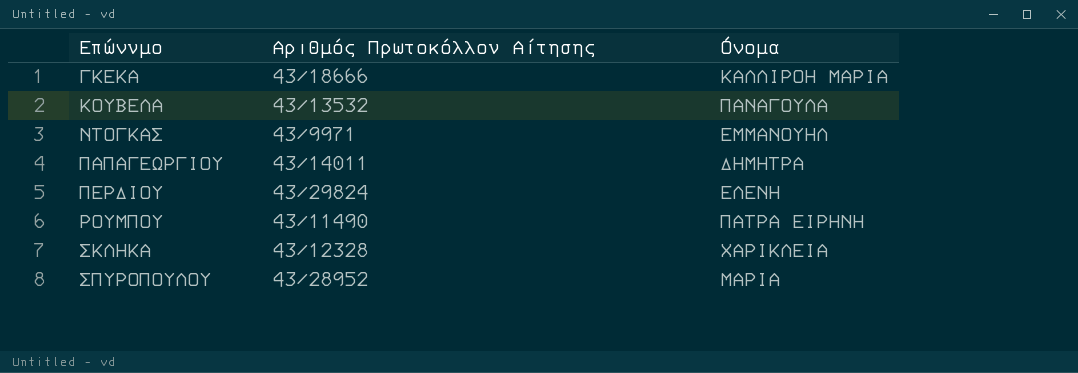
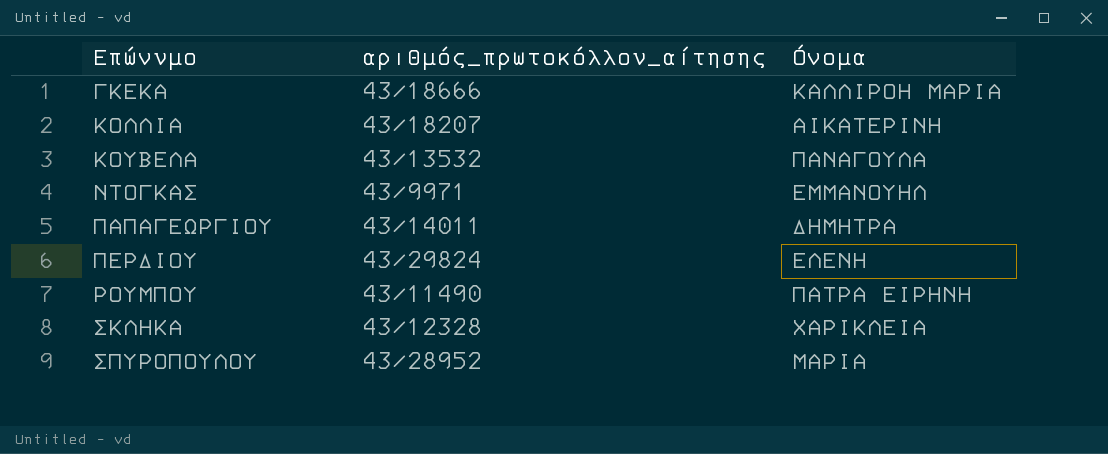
column name: Αριθμός Πρωτοκόλλου Αίτησης -> αριθμός_πρωτοκόλλου_αίτησης
row ΚΟΛΛΙΑ: none -> 43/18207 | ΑΙΚΑΤΕΡΙΝΗ

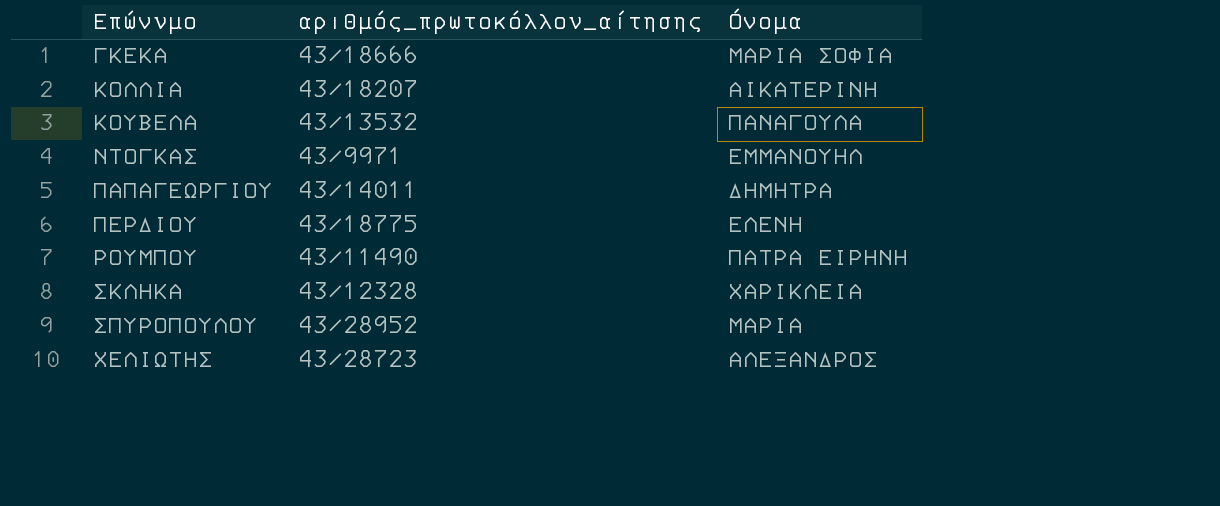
ΓΚΕΚΑ | Όνομα: ΚΑΛΛΙΡΟΗ ΜΑΡΙΑ -> ΜΑΡΙΑ ΣΟΦΙΑ
ΠΕΡΔΙΟΥ | αριθμός_πρωτοκόλλου_αίτησης: 43/29824 -> 43/18775
row ΧΕΛΙΩΤΗΣ: none -> 43/28723 | ΑΛΕΞΑΝΔΡΟΣ

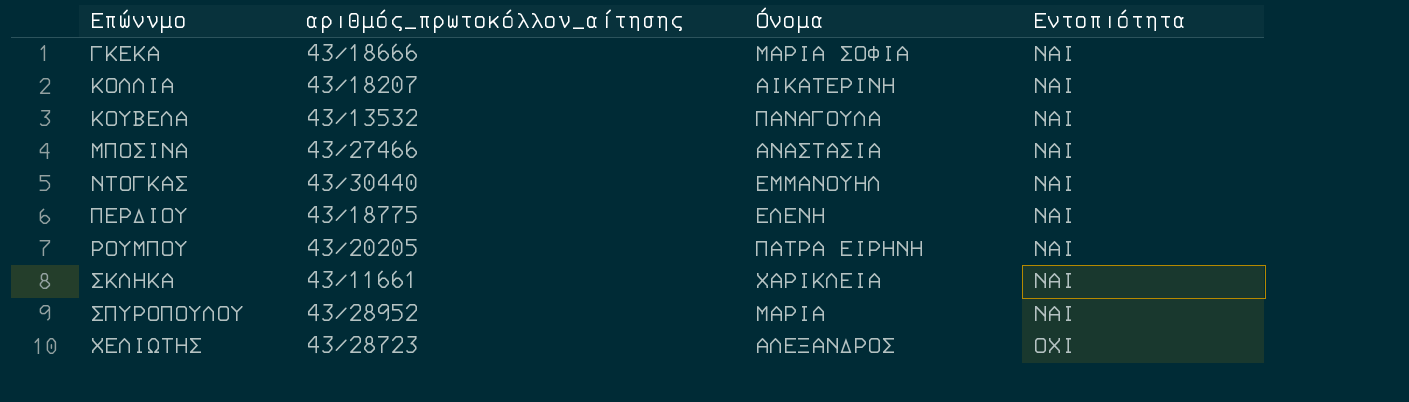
column Εντοπιότητα | position: none -> 4
row ΠΑΠΑΓΕΩΡΓΙΟΥ: 43/14011 | ΔΗΜΗΤΡΑ -> none
row ΜΠΟΣΙΝΑ: none -> 43/27466 | ΑΝΑΣΤΑΣΙΑ | ΝΑΙ
ΝΤΟΓΚΑΣ | αριθμός_πρωτοκόλλου_αίτησης: 43/9971 -> 43/30440
ΡΟΥΜΠΟΥ | αριθμός_πρωτοκόλλου_αίτησης: 43/11490 -> 43/20205
ΣΚΛΗΚΑ | αριθμός_πρωτοκόλλου_αίτησης: 43/12328 -> 43/11661

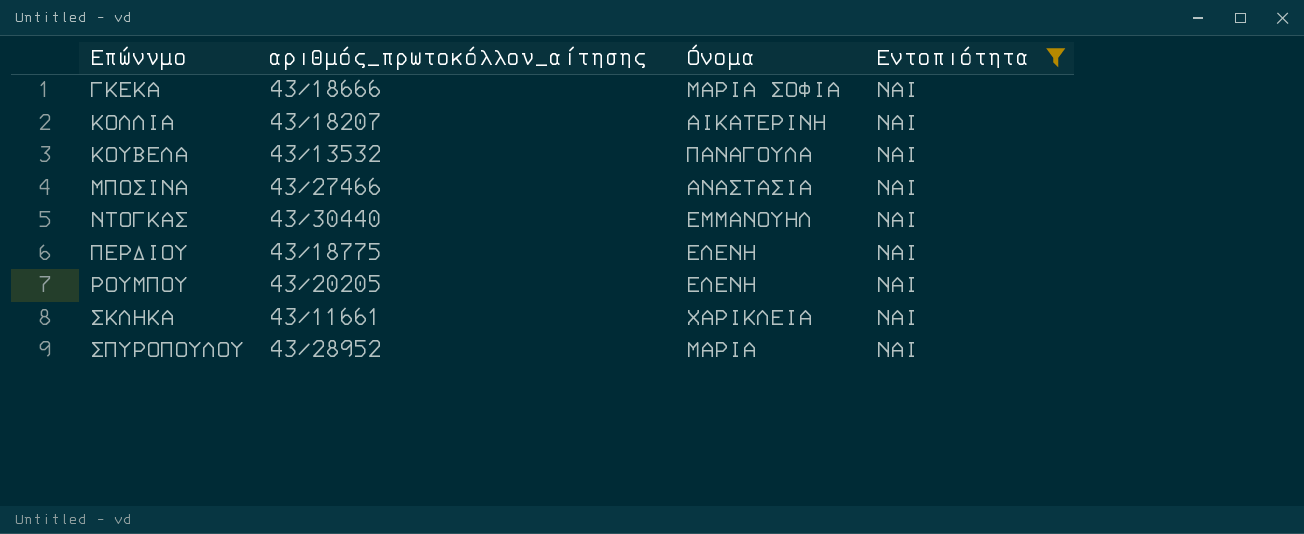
filter: none -> Εντοπιότητα = ΝΑΙ
ΡΟΥΜΠΟΥ | Όνομα: ΠΑΤΡΑ ΕΙΡΗΝΗ -> ΕΛΕΝΗ

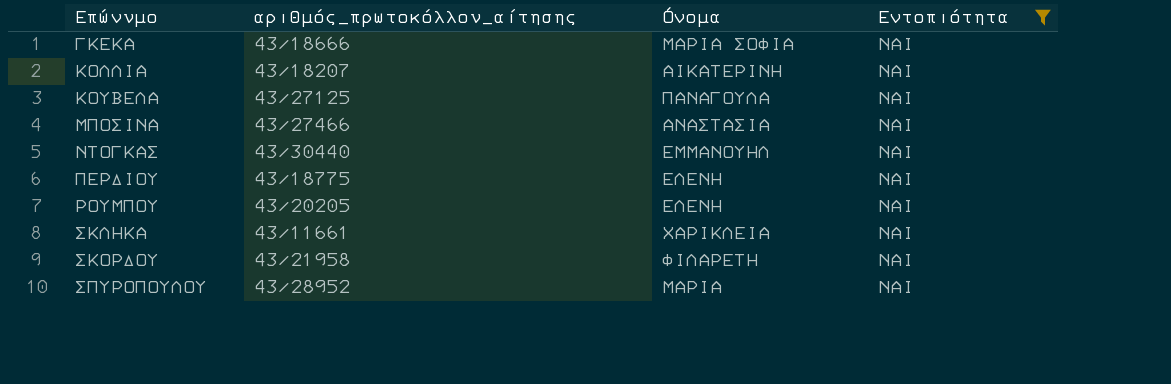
ΚΟΥΒΕΛΑ | αριθμός_πρωτοκόλλου_αίτησης: 43/13532 -> 43/27125
row ΣΚΟΡΔΟΥ: none -> 43/21958 | ΦΙΛΑΡΕΤΗ | ΝΑΙ

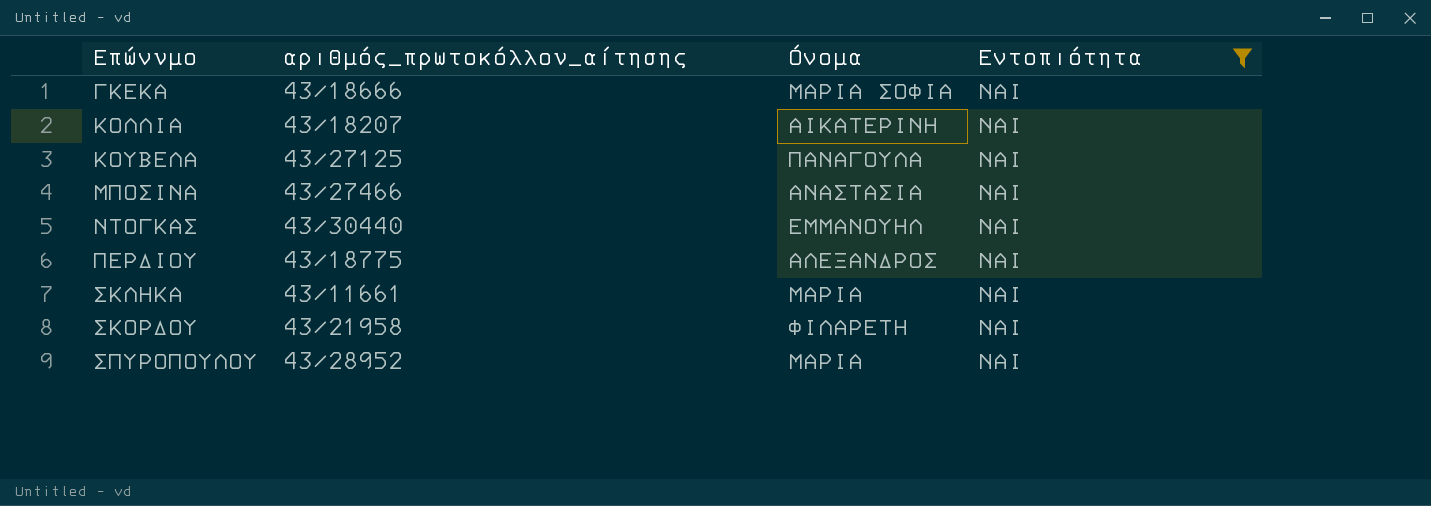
row ΡΟΥΜΠΟΥ: 43/20205 | ΕΛΕΝΗ | ΝΑΙ -> none
ΠΕΡΔΙΟΥ | Όνομα: ΕΛΕΝΗ -> ΑΛΕΞΑΝΔΡΟΣ
ΣΚΛΗΚΑ | Όνομα: ΧΑΡΙΚΛΕΙΑ -> ΜΑΡΙΑ

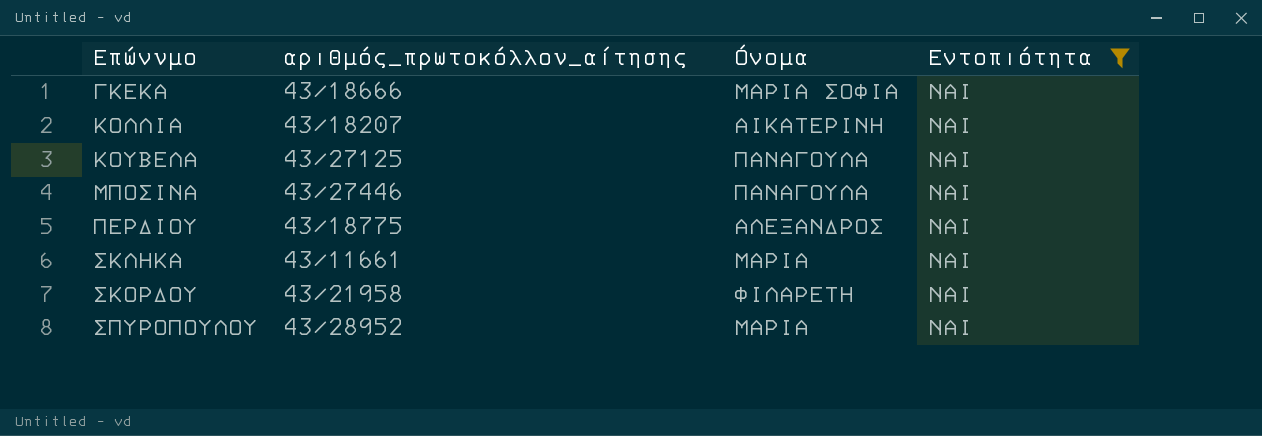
row ΝΤΟΓΚΑΣ: 43/30440 | ΕΜΜΑΝΟΥΗΛ | ΝΑΙ -> none
ΜΠΟΣΙΝΑ | αριθμός_πρωτοκόλλου_αίτησης: 43/27466 -> 43/27446
ΜΠΟΣΙΝΑ | Όνομα: ΑΝΑΣΤΑΣΙΑ -> ΠΑΝΑΓΟΥΛΑ

